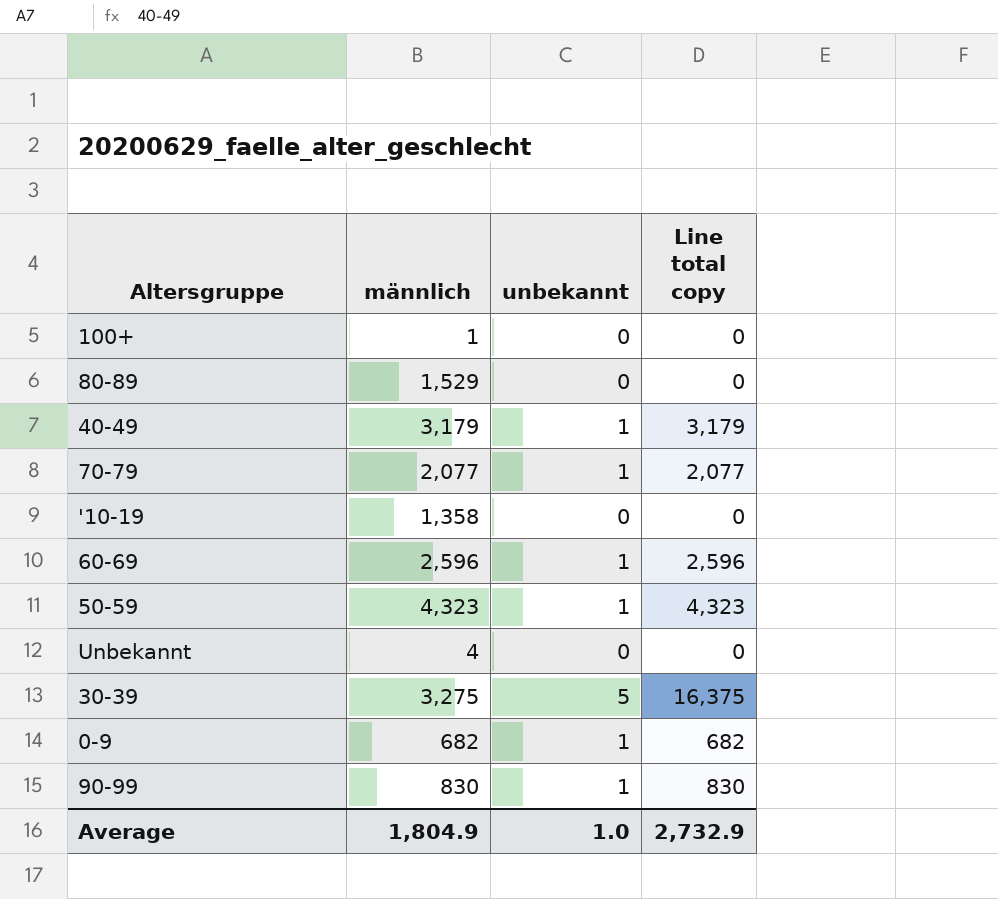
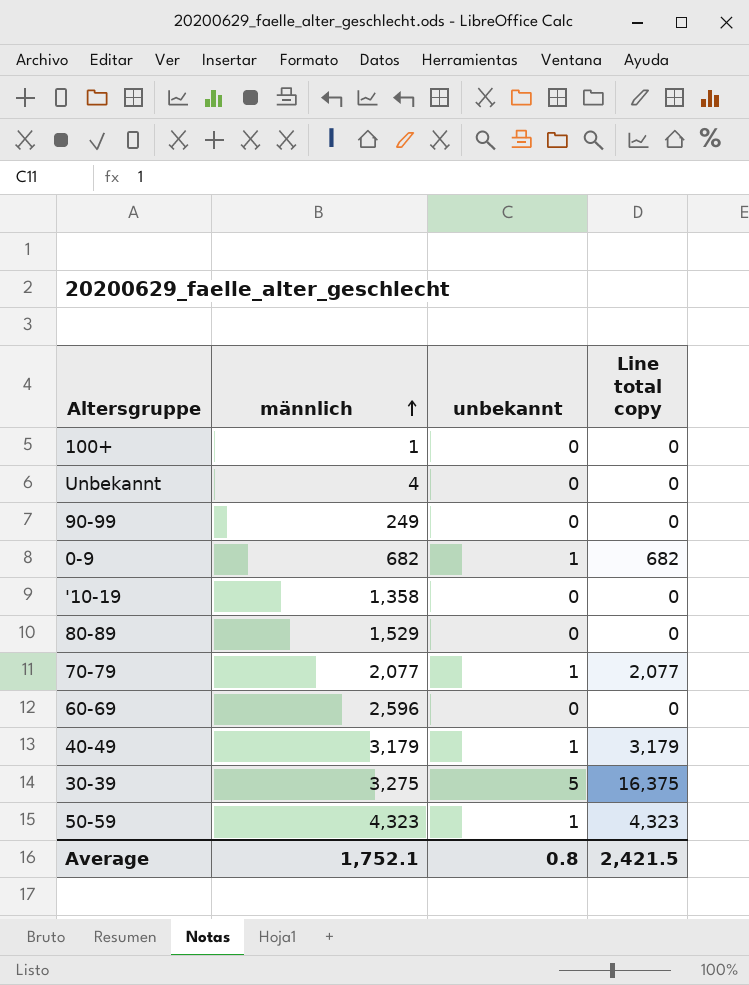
row order: none -> männlich ascending
90-99 | männlich: 830 -> 249
90-99 | unbekannt: 1 -> 0
90-99 | Line total copy: 830 -> 0
60-69 | unbekannt: 1 -> 0
60-69 | Line total copy: 2,596 -> 0
Average | männlich: 1,804.9 -> 1,752.1
Average | unbekannt: 1.0 -> 0.8
Average | Line total copy: 2,732.9 -> 2,421.5

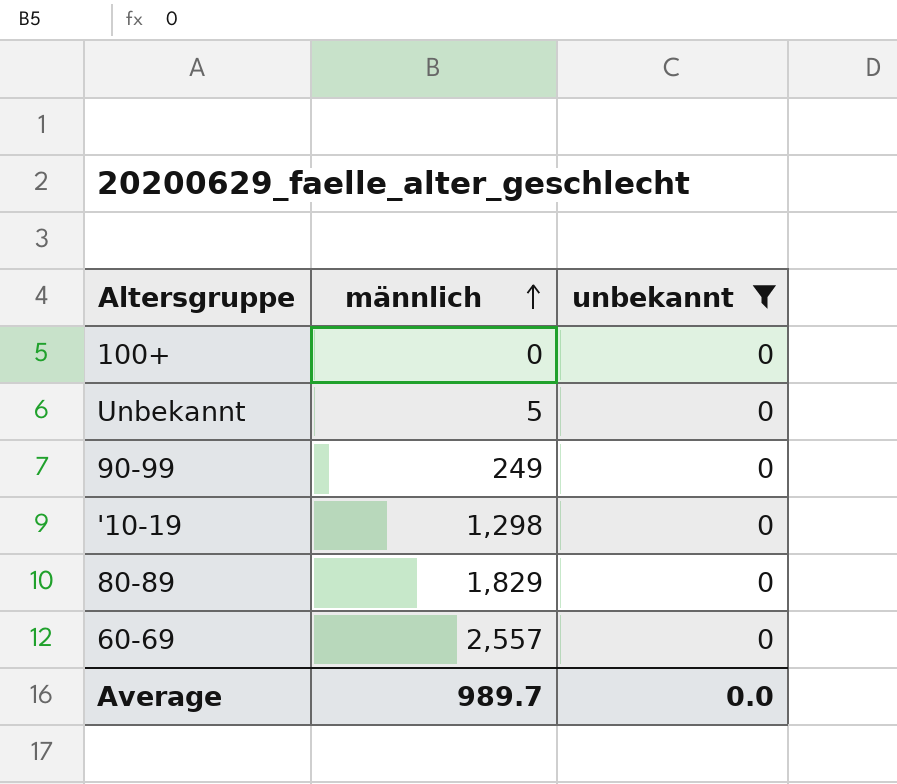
filter: none -> unbekannt = 0
column Line total copy | formula: [männlich] * [unbekannt] -> none
100+ | männlich: 1 -> 0
Unbekannt | männlich: 4 -> 5
'10-19 | männlich: 1,358 -> 1,298
80-89 | männlich: 1,529 -> 1,829
60-69 | männlich: 2,596 -> 2,557
Average | männlich: 1,752.1 -> 989.7
Average | unbekannt: 0.8 -> 0.0

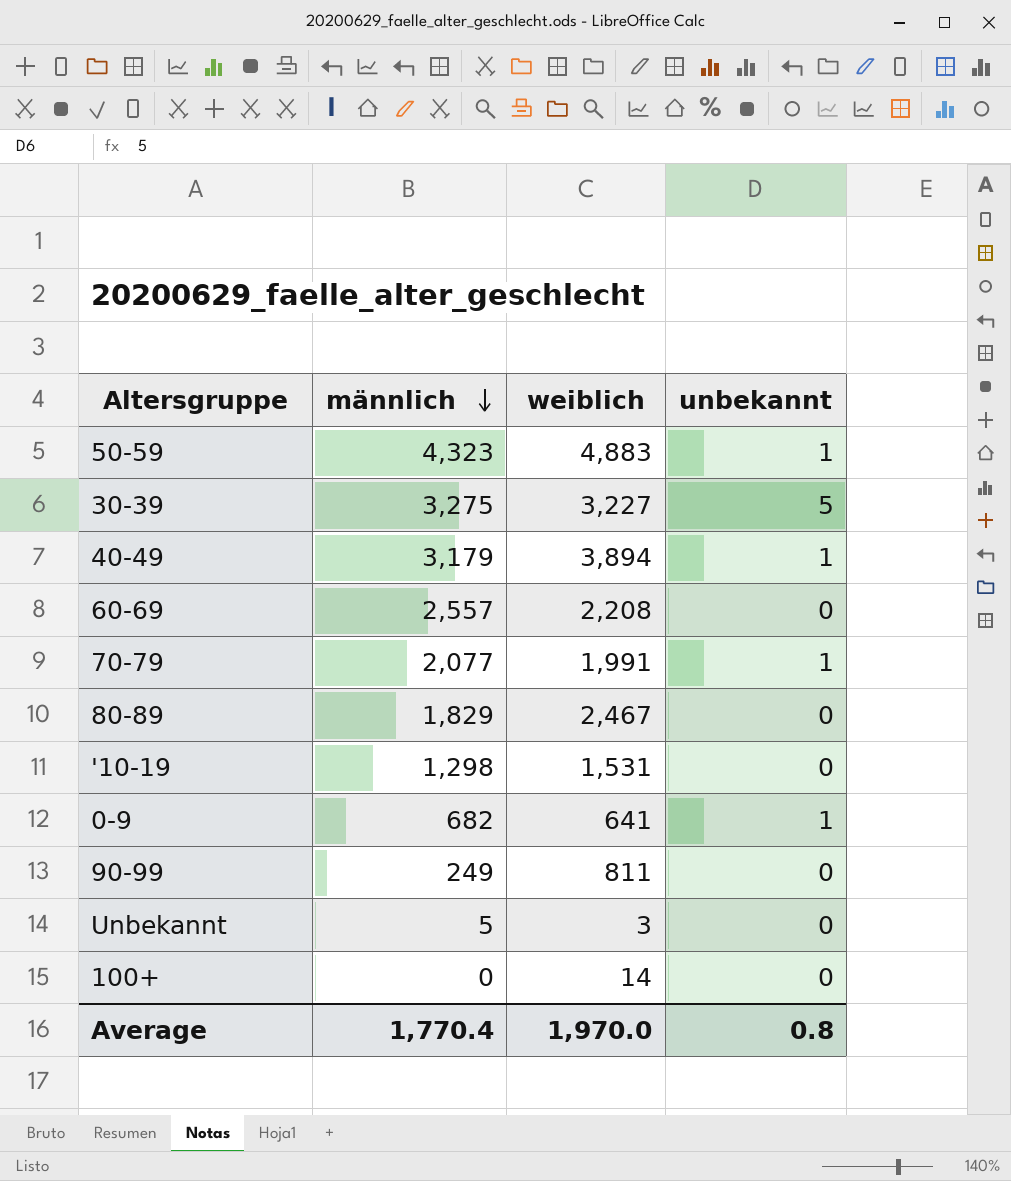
filter: unbekannt = 0 -> none
row order: männlich ascending -> männlich descending
column weiblich | position: none -> 3
Average | männlich: 989.7 -> 1,770.4
Average | unbekannt: 0.0 -> 0.8

